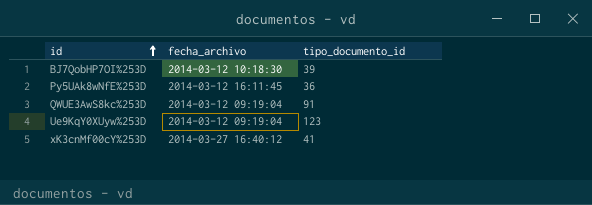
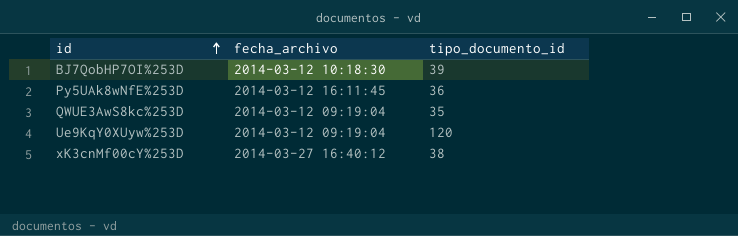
QWUE3AwS8kc%253D | tipo_documento_id: 91 -> 35
Ue9KqY0XUyw%253D | tipo_documento_id: 123 -> 120
xK3cnMf00cY%253D | tipo_documento_id: 41 -> 38

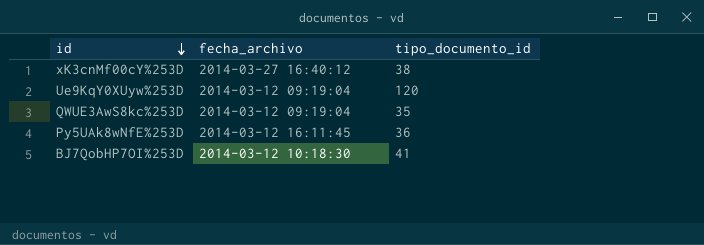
row order: id ascending -> id descending
BJ7QobHP7OI%253D | tipo_documento_id: 39 -> 41

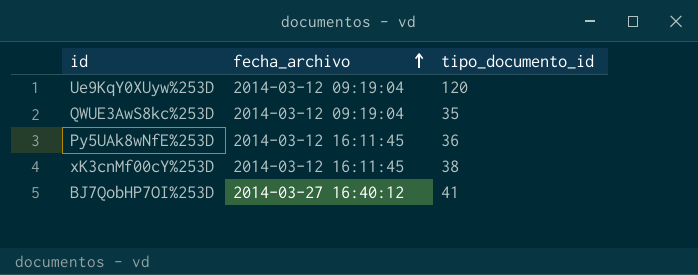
row order: id descending -> fecha_archivo ascending
xK3cnMf00cY%253D | fecha_archivo: 2014-03-27 16:40:12 -> 2014-03-12 16:11:45
BJ7QobHP7OI%253D | fecha_archivo: 2014-03-12 10:18:30 -> 2014-03-27 16:40:12

